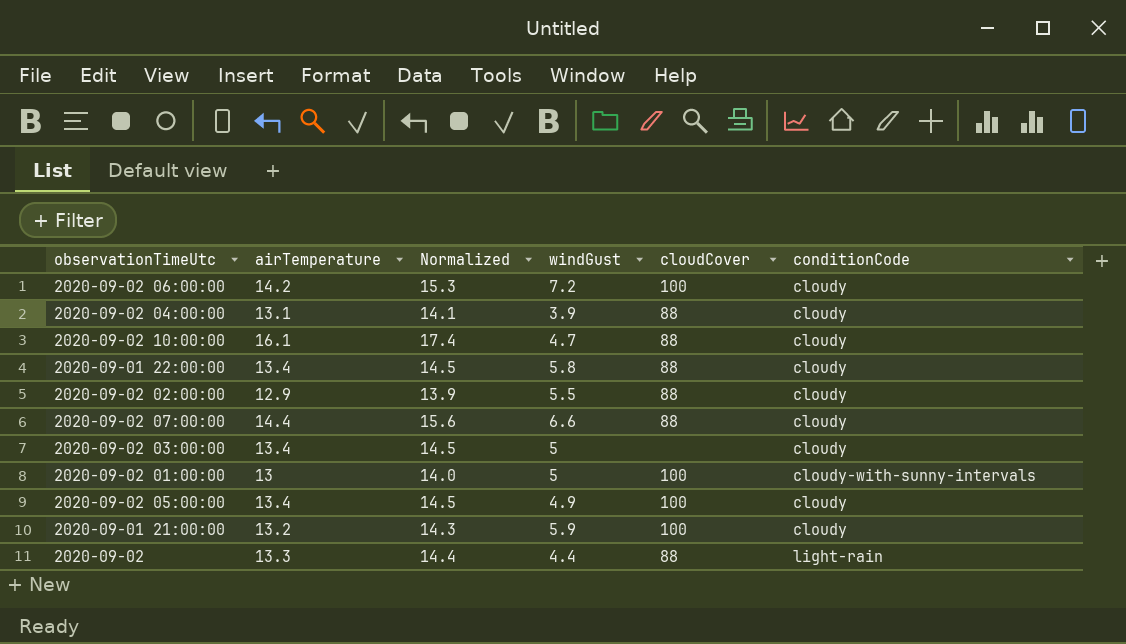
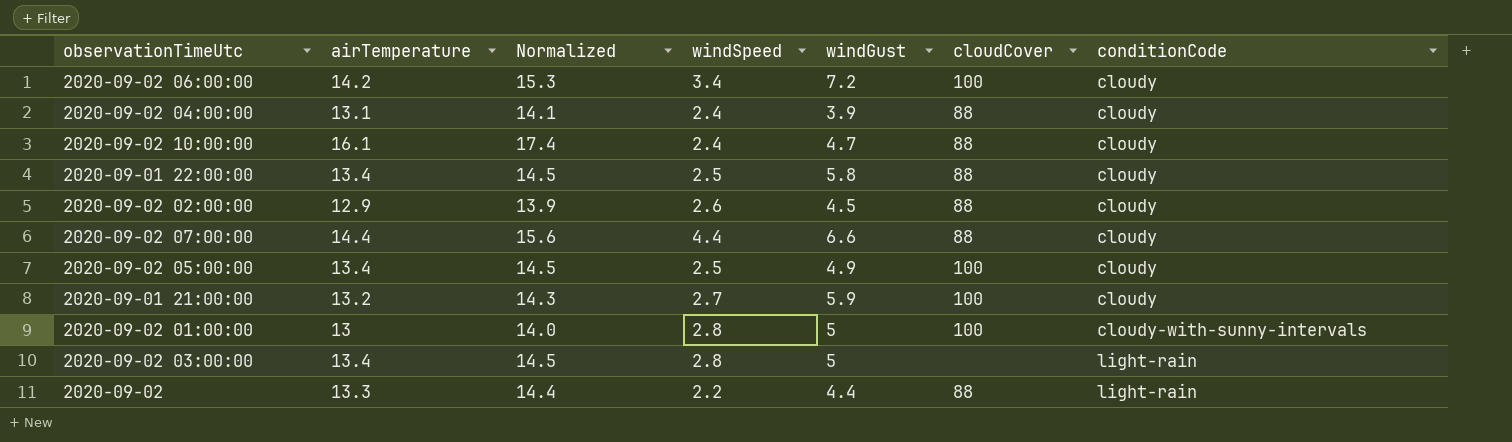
row order: none -> conditionCode ascending
column windSpeed | position: none -> 4
2020-09-02 02:00:00 | windGust: 5.5 -> 4.5
2020-09-02 03:00:00 | conditionCode: cloudy -> light-rain

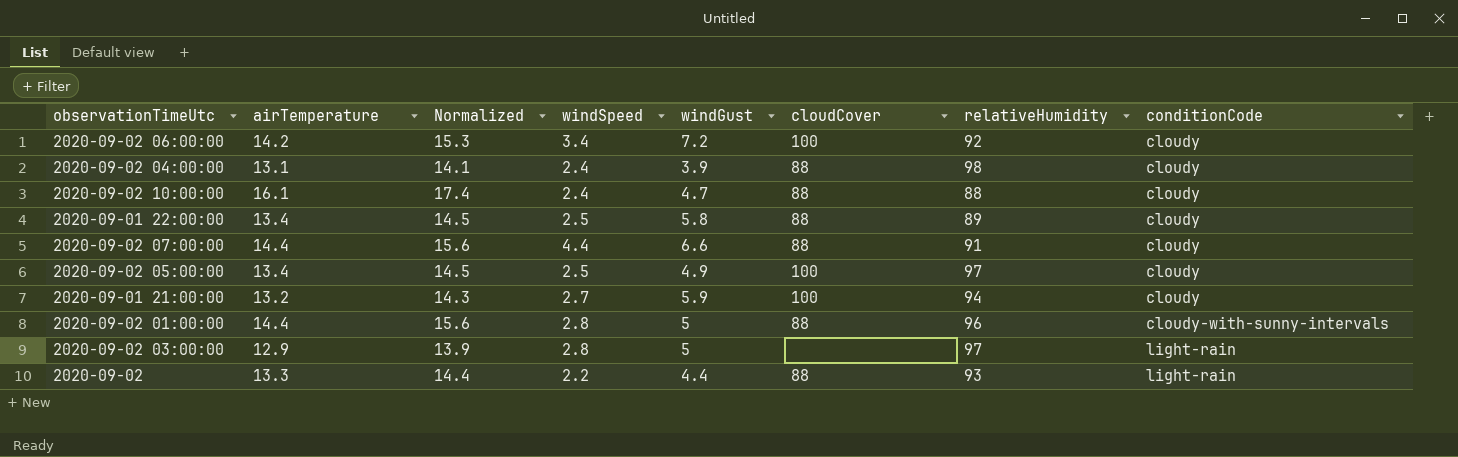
column relativeHumidity | position: none -> 7
row 2020-09-02 02:00:00: 12.9 | 13.9 | 2.6 | 4.5 | 88 | cloudy -> none
2020-09-02 01:00:00 | airTemperature: 13 -> 14.4
2020-09-02 01:00:00 | Normalized: 14.0 -> 15.6
2020-09-02 01:00:00 | cloudCover: 100 -> 88
2020-09-02 03:00:00 | airTemperature: 13.4 -> 12.9
2020-09-02 03:00:00 | Normalized: 14.5 -> 13.9

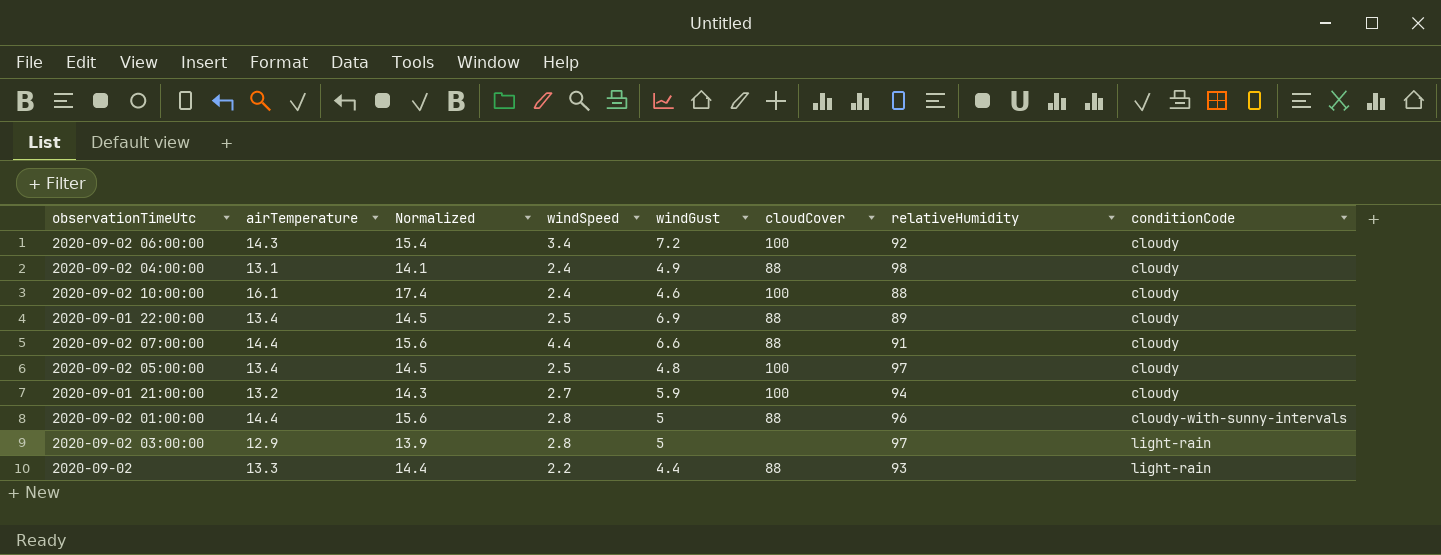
2020-09-02 06:00:00 | airTemperature: 14.2 -> 14.3
2020-09-02 06:00:00 | Normalized: 15.3 -> 15.4
2020-09-02 04:00:00 | windGust: 3.9 -> 4.9
2020-09-02 10:00:00 | windGust: 4.7 -> 4.6
2020-09-02 10:00:00 | cloudCover: 88 -> 100
2020-09-01 22:00:00 | windGust: 5.8 -> 6.9
2020-09-02 05:00:00 | windGust: 4.9 -> 4.8

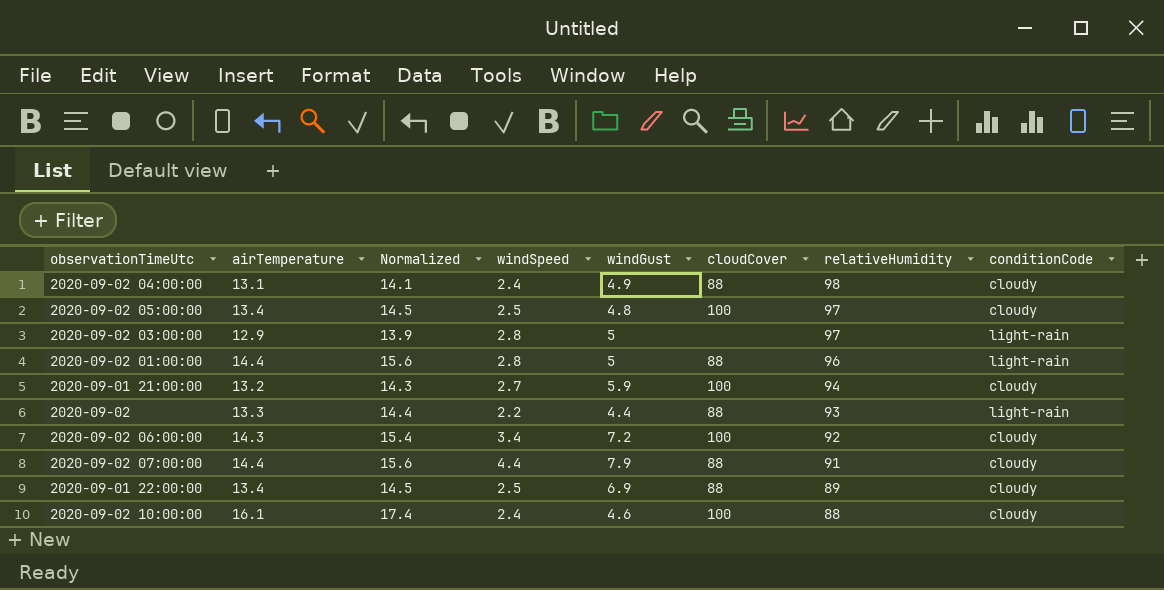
row order: conditionCode ascending -> relativeHumidity descending
2020-09-02 01:00:00 | conditionCode: cloudy-with-sunny-intervals -> light-rain
2020-09-02 07:00:00 | windGust: 6.6 -> 7.9

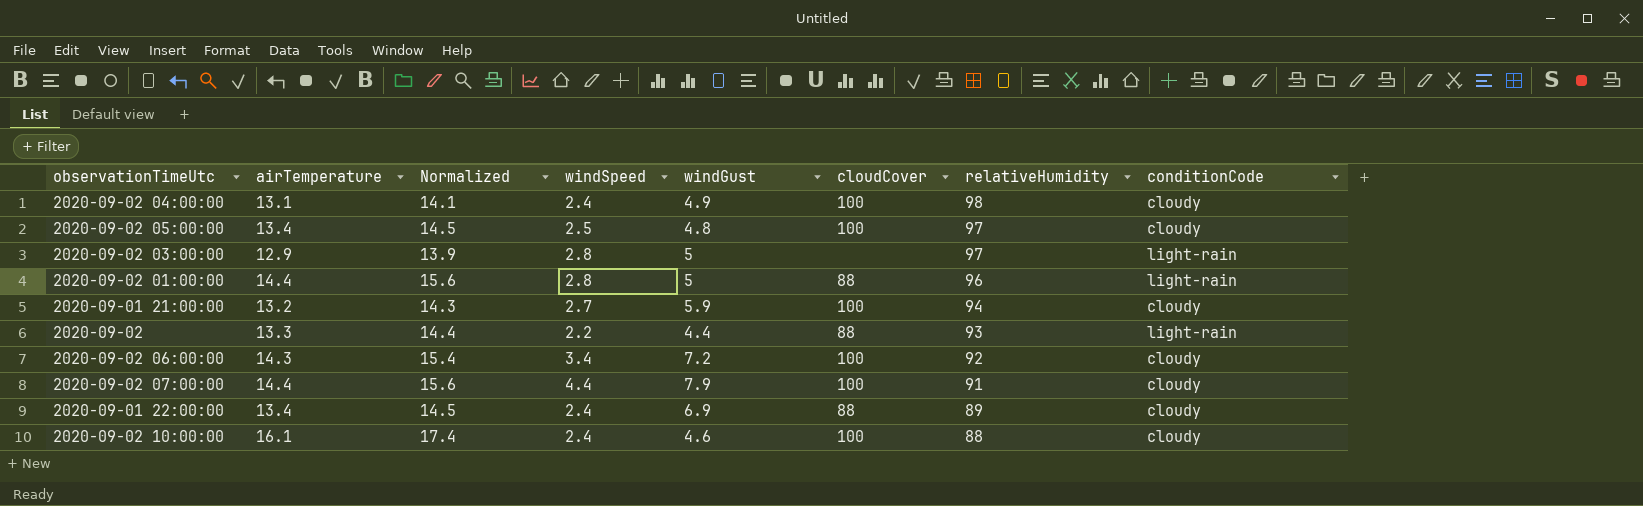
2020-09-02 04:00:00 | cloudCover: 88 -> 100
2020-09-02 07:00:00 | cloudCover: 88 -> 100
2020-09-01 22:00:00 | windSpeed: 2.5 -> 2.4

